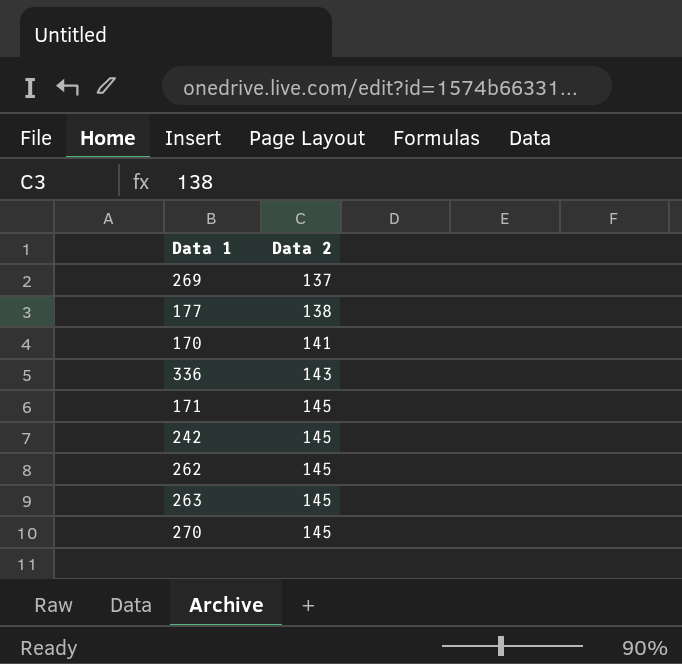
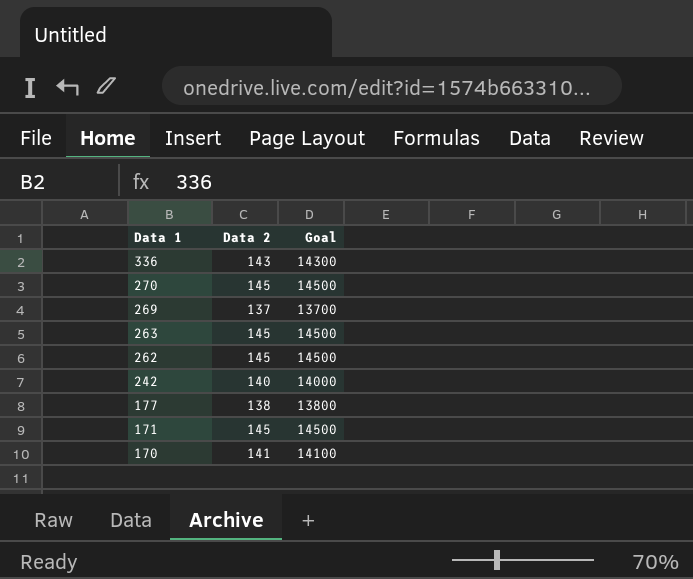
row order: Data 2 ascending -> Data 1 descending
column Goal | formula: none -> [Data 2] * 100
242 | Data 2: 145 -> 140

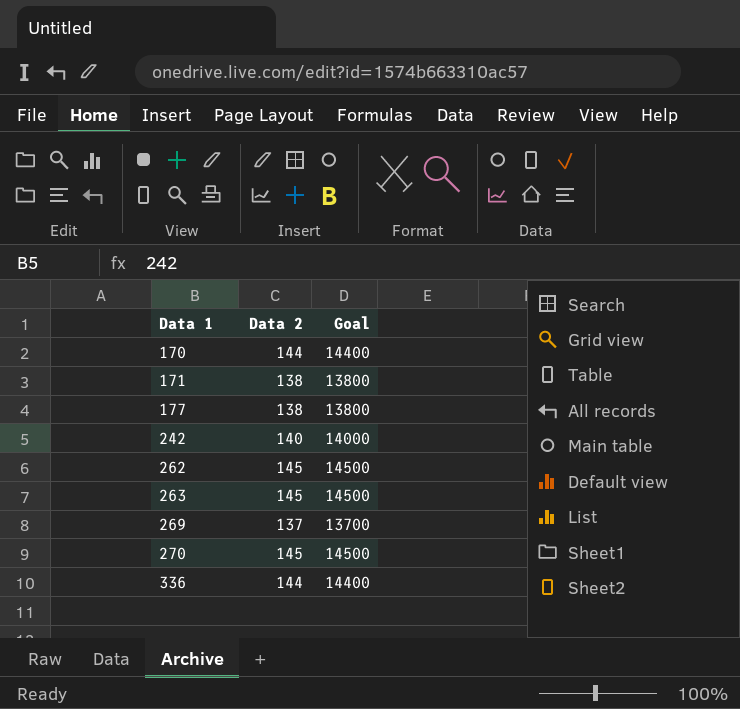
row order: Data 1 descending -> Data 1 ascending
170 | Data 2: 141 -> 144
170 | Goal: 14100 -> 14400
171 | Data 2: 145 -> 138
171 | Goal: 14500 -> 13800
336 | Data 2: 143 -> 144
336 | Goal: 14300 -> 14400

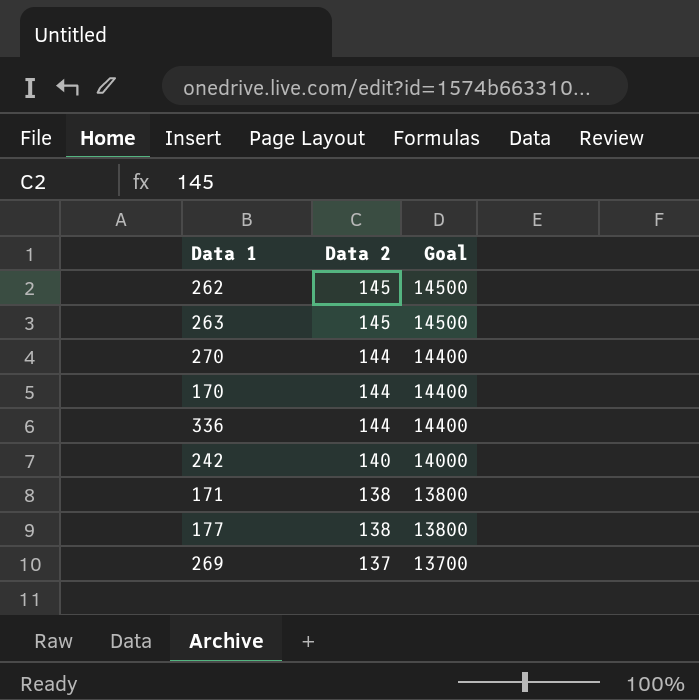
row order: Data 1 ascending -> Data 2 descending
270 | Data 2: 145 -> 144
270 | Goal: 14500 -> 14400

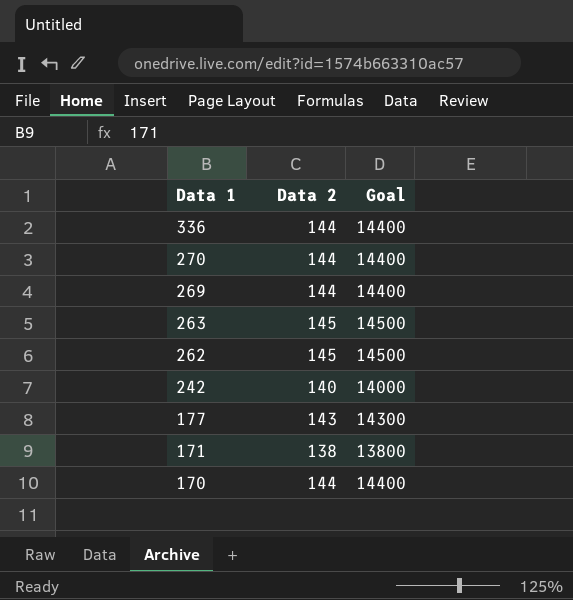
row order: Data 2 descending -> Data 1 descending
269 | Data 2: 137 -> 144
269 | Goal: 13700 -> 14400
177 | Data 2: 138 -> 143
177 | Goal: 13800 -> 14300

